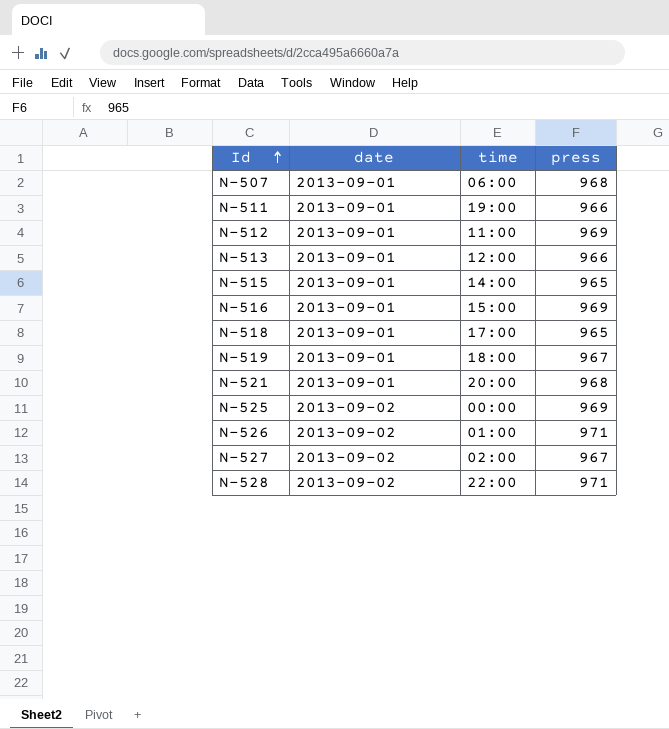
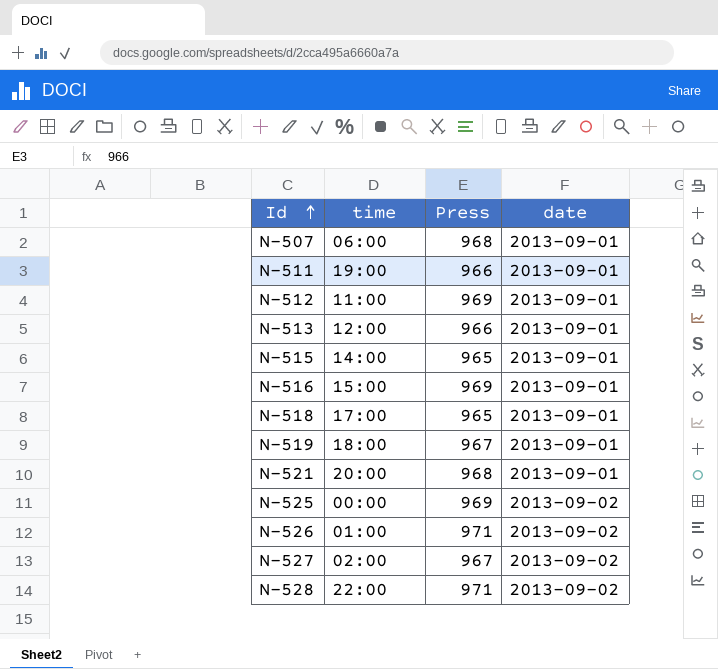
column name: press -> Press
column date | position: 2 -> 4

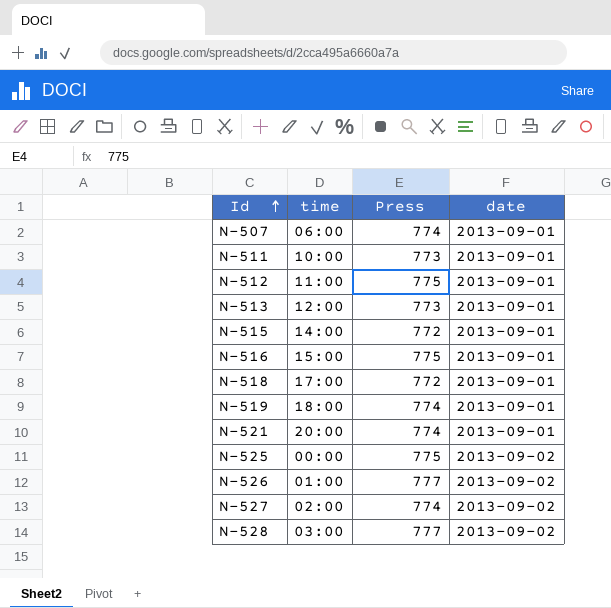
N-507 | Press: 968 -> 774
N-511 | time: 19:00 -> 10:00
N-511 | Press: 966 -> 773
N-512 | Press: 969 -> 775
N-513 | Press: 966 -> 773
N-515 | Press: 965 -> 772
N-516 | Press: 969 -> 775
N-518 | Press: 965 -> 772
N-519 | Press: 967 -> 774
N-521 | Press: 968 -> 774
N-525 | Press: 969 -> 775
N-526 | Press: 971 -> 777
N-527 | Press: 967 -> 774
N-528 | time: 22:00 -> 03:00
N-528 | Press: 971 -> 777

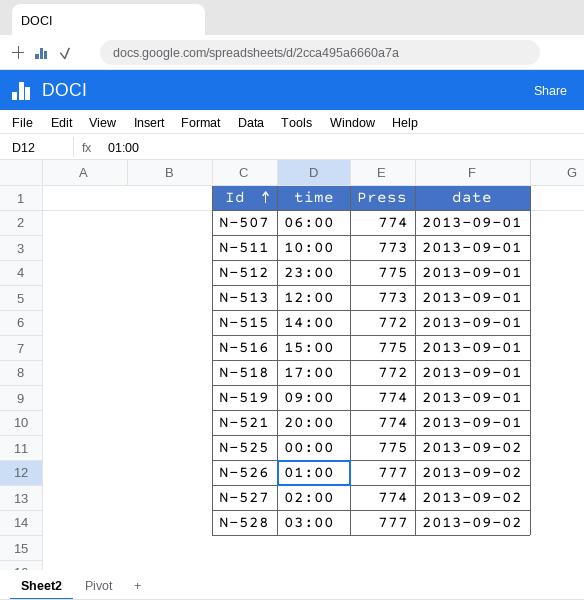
N-512 | time: 11:00 -> 23:00
N-519 | time: 18:00 -> 09:00

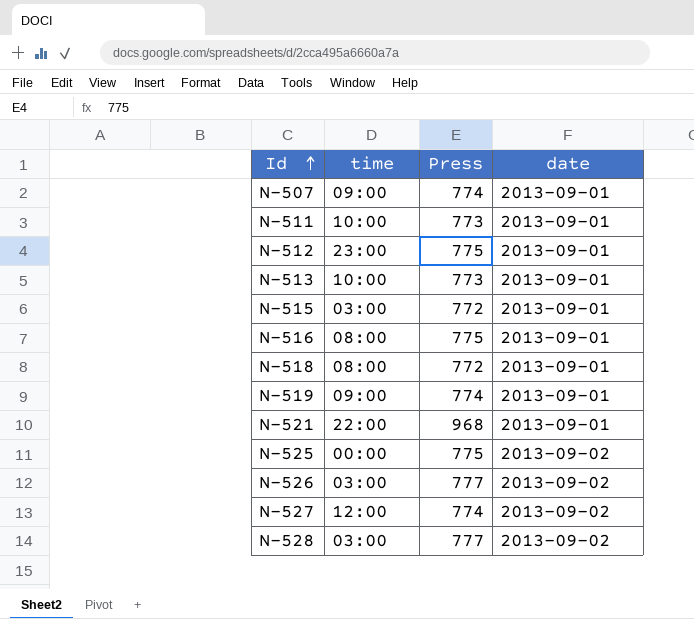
N-507 | time: 06:00 -> 09:00
N-513 | time: 12:00 -> 10:00
N-515 | time: 14:00 -> 03:00
N-516 | time: 15:00 -> 08:00
N-518 | time: 17:00 -> 08:00
N-521 | time: 20:00 -> 22:00
N-521 | Press: 774 -> 968
N-526 | time: 01:00 -> 03:00
N-527 | time: 02:00 -> 12:00

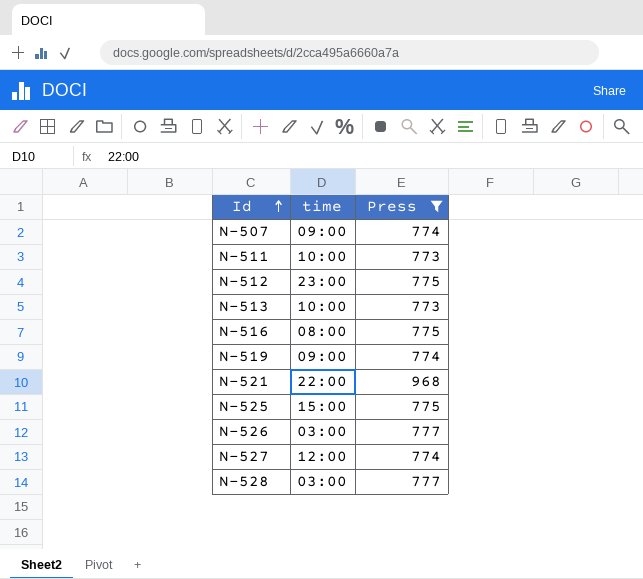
filter: none -> Press != 772
column date | position: 4 -> none
N-525 | time: 00:00 -> 15:00

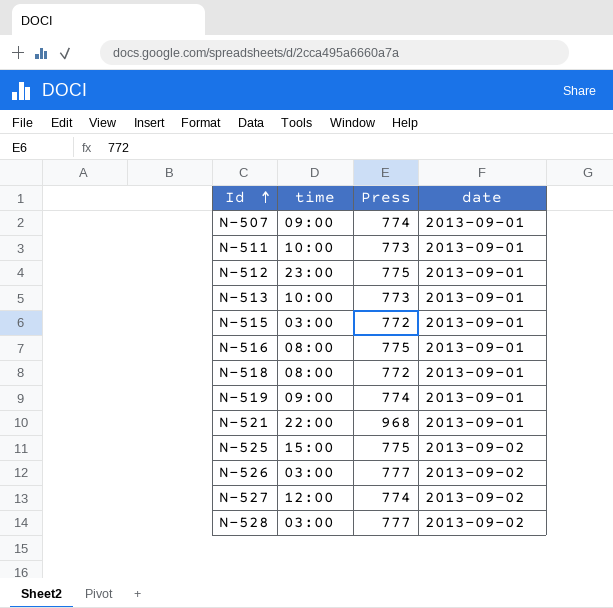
filter: Press != 772 -> none
column date | position: none -> 4

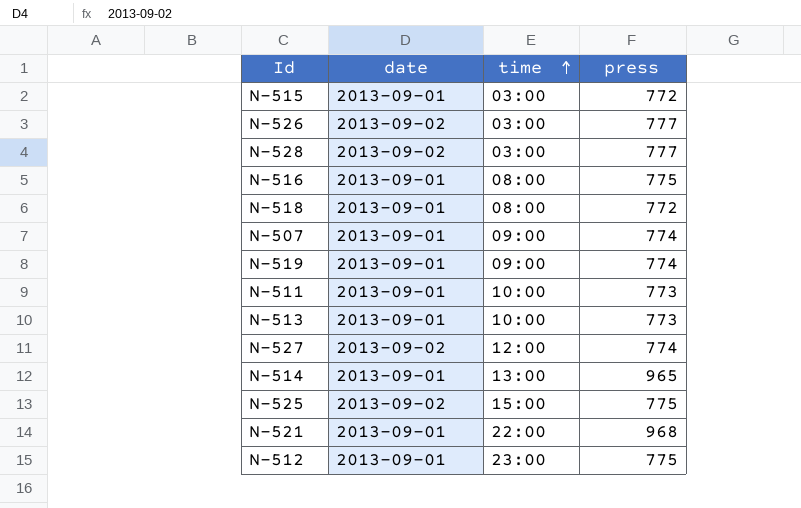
row order: Id ascending -> time ascending
column date | position: 4 -> 2
column name: Press -> press
row N-514: none -> 2013-09-01 | 13:00 | 965

